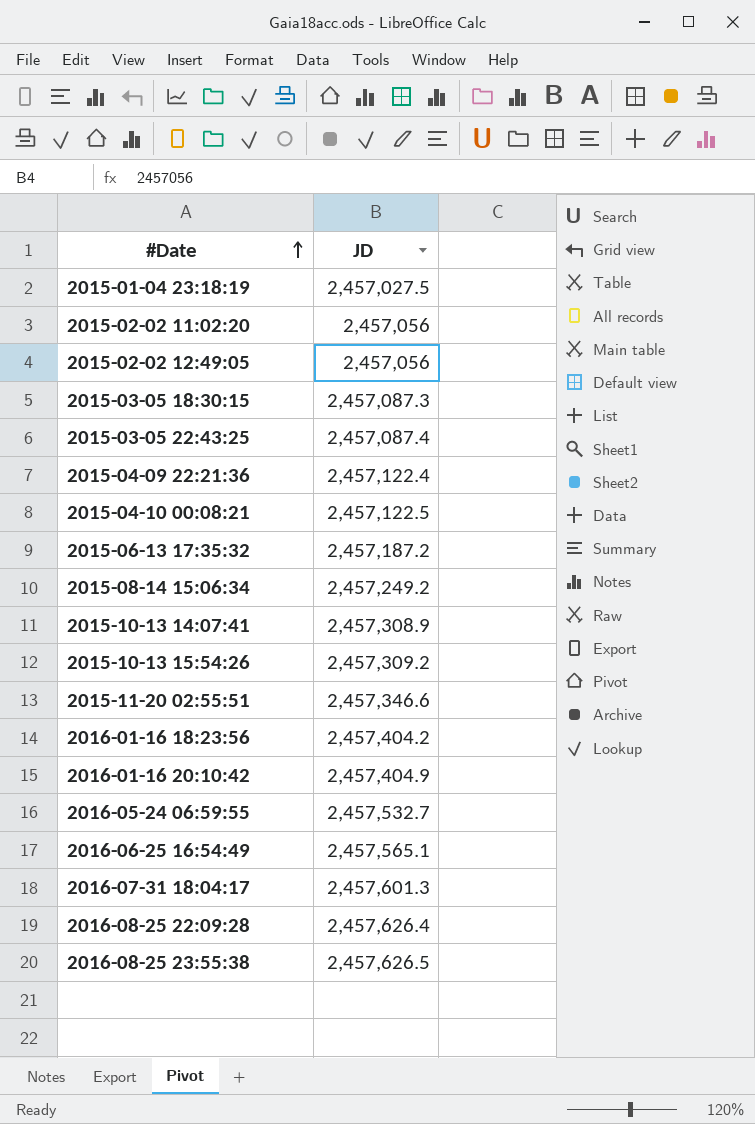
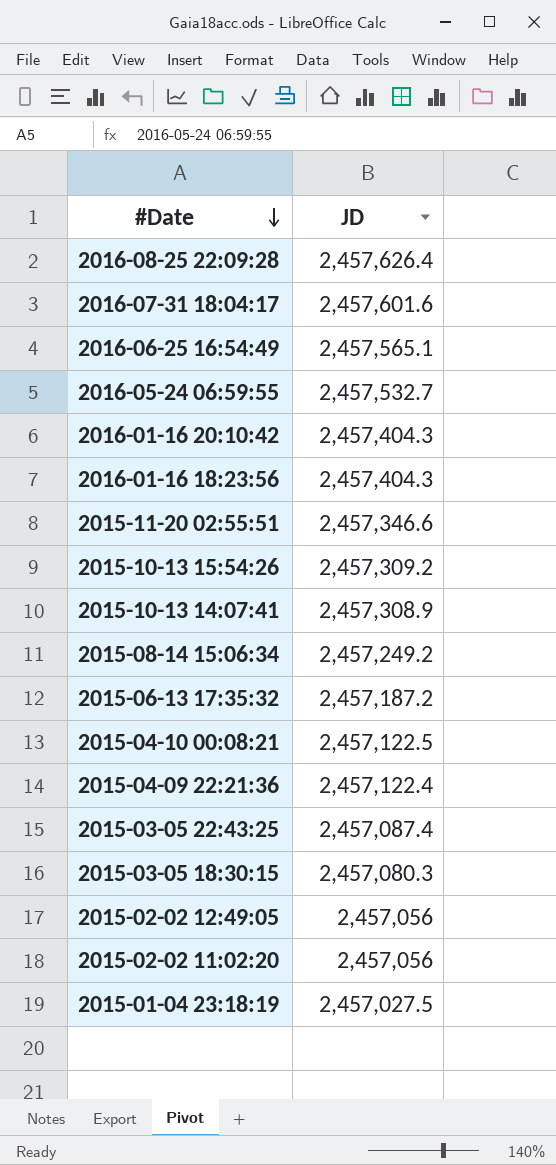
row order: #Date ascending -> #Date descending
row 2016-08-25 23:55:38: 2,457,626.5 -> none
2016-07-31 18:04:17 | JD: 2,457,601.3 -> 2,457,601.6
2016-01-16 20:10:42 | JD: 2,457,404.9 -> 2,457,404.3
2016-01-16 18:23:56 | JD: 2,457,404.2 -> 2,457,404.3
2015-03-05 18:30:15 | JD: 2,457,087.3 -> 2,457,080.3

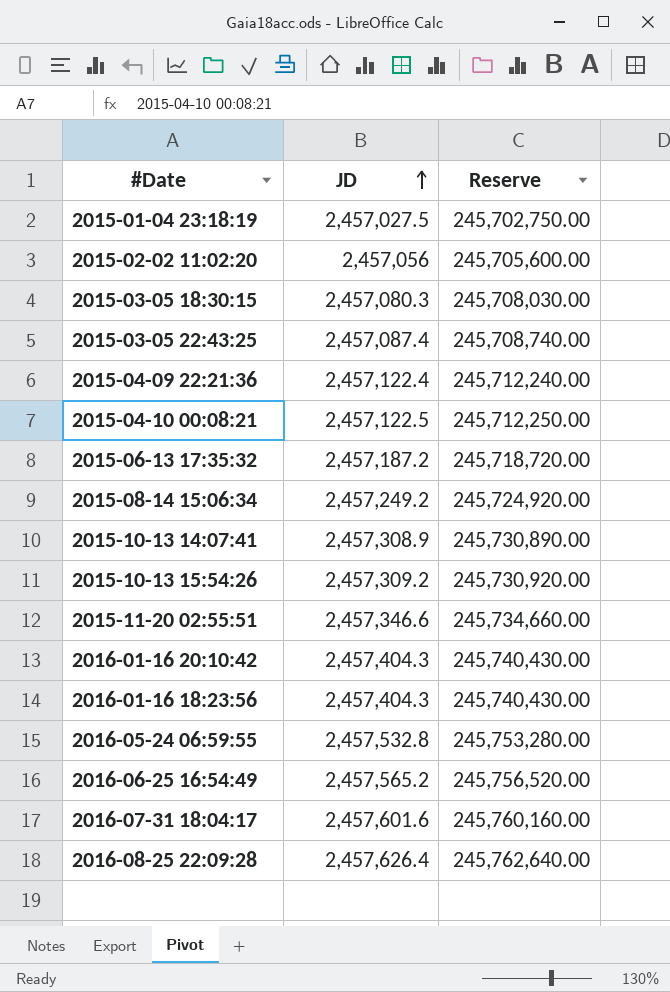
row order: #Date descending -> JD ascending
column Reserve | formula: none -> [JD] * 100
row 2015-02-02 12:49:05: 2,457,056 -> none
2016-05-24 06:59:55 | JD: 2,457,532.7 -> 2,457,532.8
2016-06-25 16:54:49 | JD: 2,457,565.1 -> 2,457,565.2

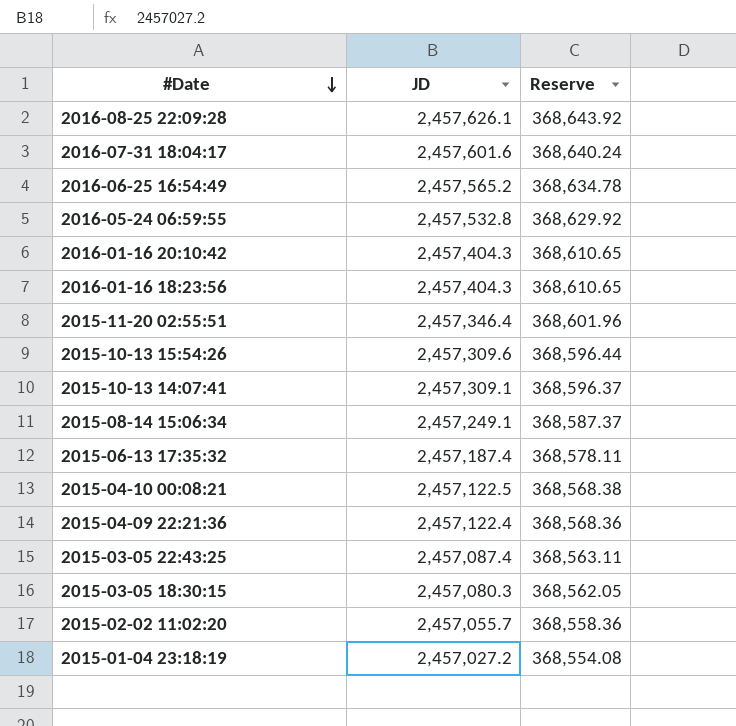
row order: JD ascending -> #Date descending
column Reserve | formula: [JD] * 100 -> [JD] * 0.15
2016-08-25 22:09:28 | JD: 2,457,626.4 -> 2,457,626.1
2015-11-20 02:55:51 | JD: 2,457,346.6 -> 2,457,346.4
2015-10-13 15:54:26 | JD: 2,457,309.2 -> 2,457,309.6
2015-10-13 14:07:41 | JD: 2,457,308.9 -> 2,457,309.1
2015-08-14 15:06:34 | JD: 2,457,249.2 -> 2,457,249.1
2015-06-13 17:35:32 | JD: 2,457,187.2 -> 2,457,187.4
2015-02-02 11:02:20 | JD: 2,457,056 -> 2,457,055.7
2015-01-04 23:18:19 | JD: 2,457,027.5 -> 2,457,027.2

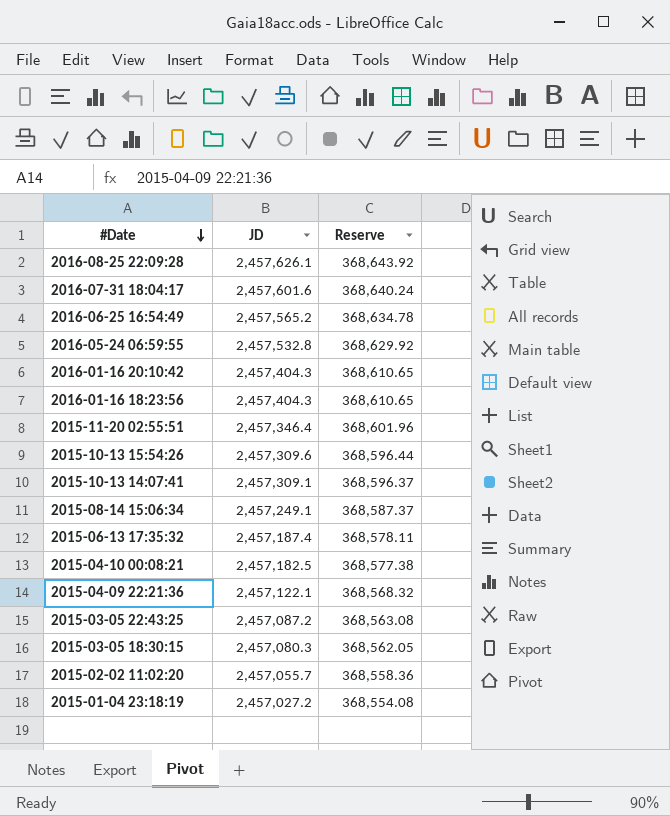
2015-04-10 00:08:21 | JD: 2,457,122.5 -> 2,457,182.5
2015-04-10 00:08:21 | Reserve: 368,568.38 -> 368,577.38
2015-04-09 22:21:36 | JD: 2,457,122.4 -> 2,457,122.1
2015-04-09 22:21:36 | Reserve: 368,568.36 -> 368,568.32
2015-03-05 22:43:25 | JD: 2,457,087.4 -> 2,457,087.2
2015-03-05 22:43:25 | Reserve: 368,563.11 -> 368,563.08

